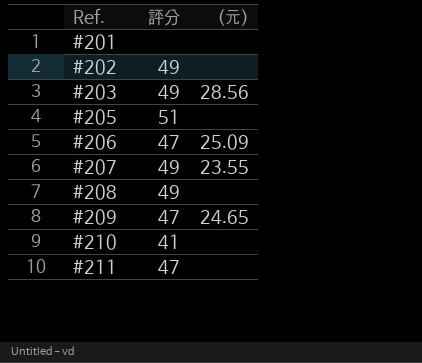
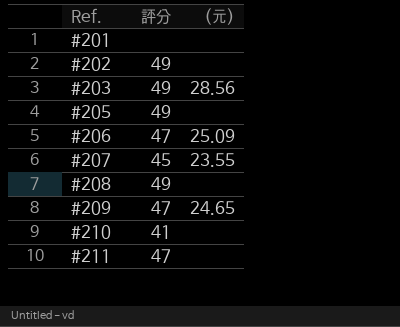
#205 | 評分: 51 -> 49
#207 | 評分: 49 -> 45

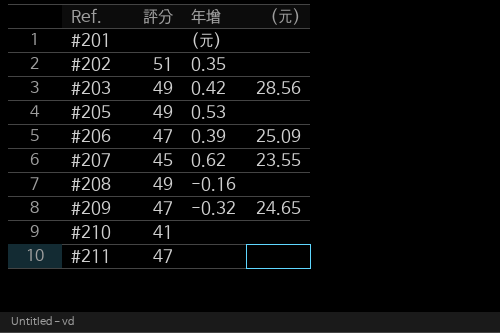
column 年增 | position: none -> 3
#202 | 評分: 49 -> 51

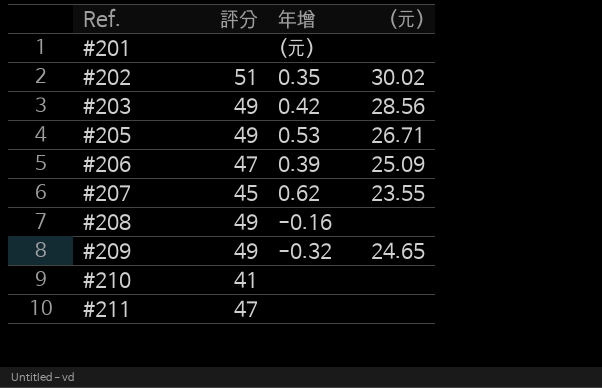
#202 | (元): none -> 30.02
#205 | (元): none -> 26.71
#209 | 評分: 47 -> 49

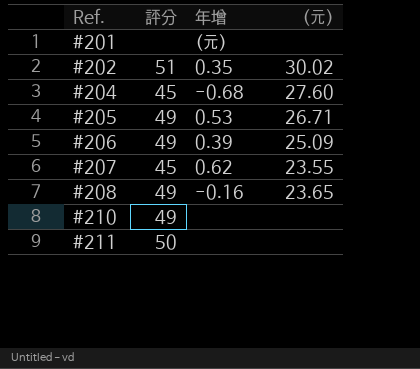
row #203: 49 | 0.42 | 28.56 -> none
row #209: 49 | -0.32 | 24.65 -> none
row #204: none -> 45 | -0.68 | 27.60
#206 | 評分: 47 -> 49
#208 | (元): none -> 23.65
#210 | 評分: 41 -> 49
#211 | 評分: 47 -> 50

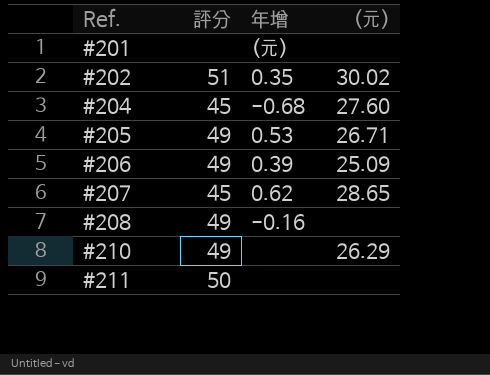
#207 | (元): 23.55 -> 28.65
#208 | (元): 23.65 -> none
#210 | (元): none -> 26.29

